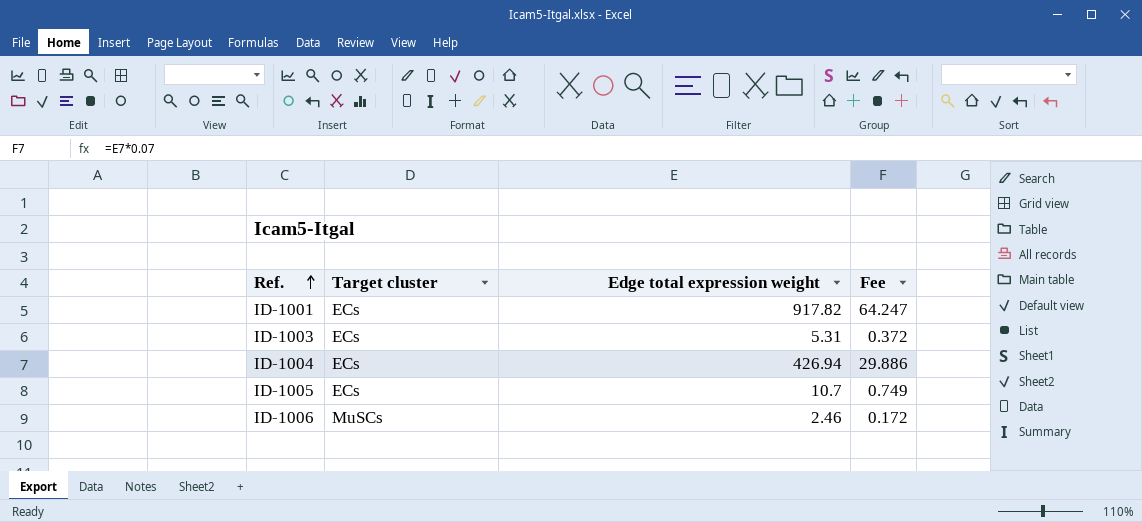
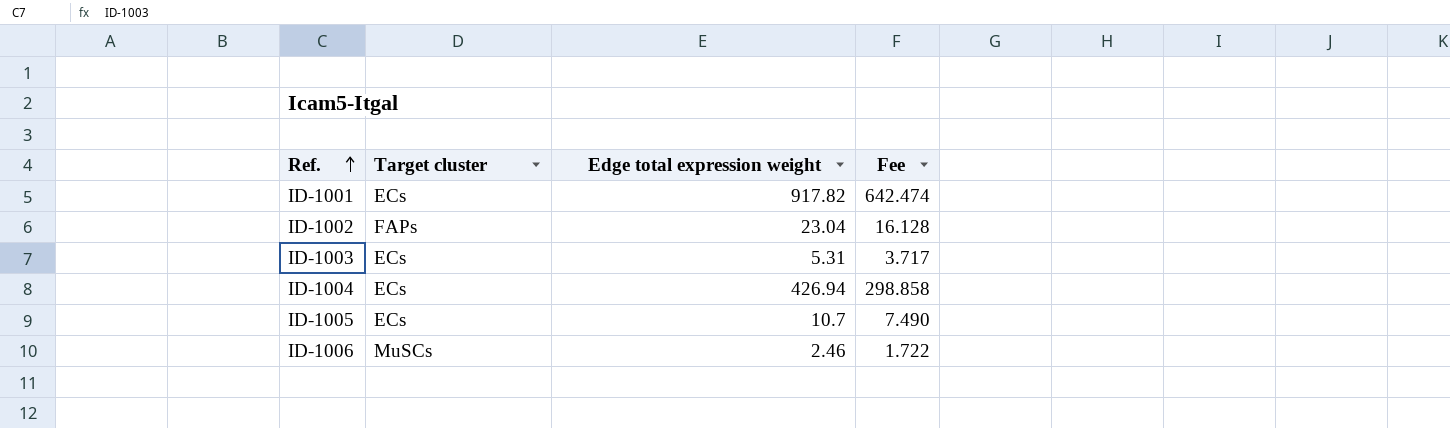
column Fee | formula: [Edge total expression weight] * 0.07 -> [Edge total expression weight] * 0.7
row ID-1002: none -> FAPs | 23.04 | 16.128

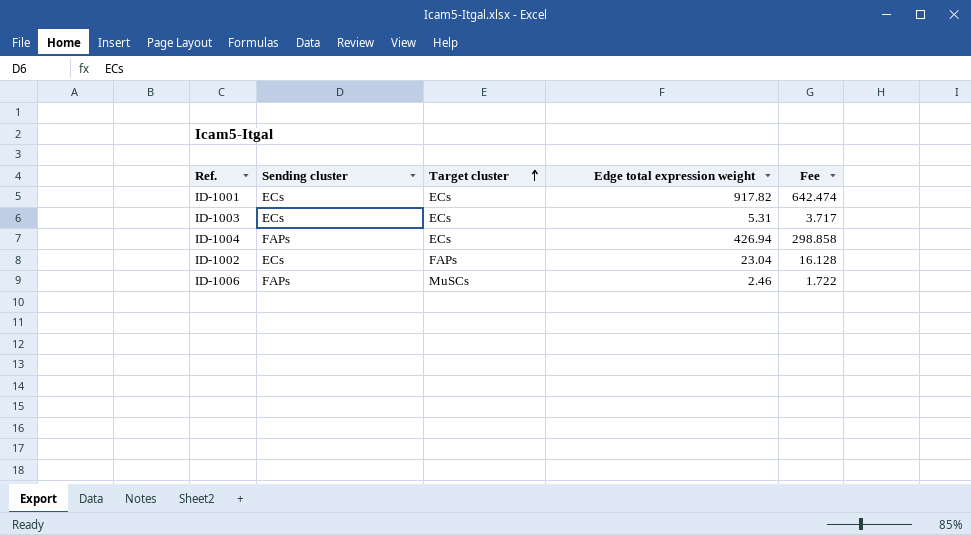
row order: Ref. ascending -> Target cluster ascending
column Sending cluster | position: none -> 2
row ID-1005: ECs | 10.7 | 7.490 -> none

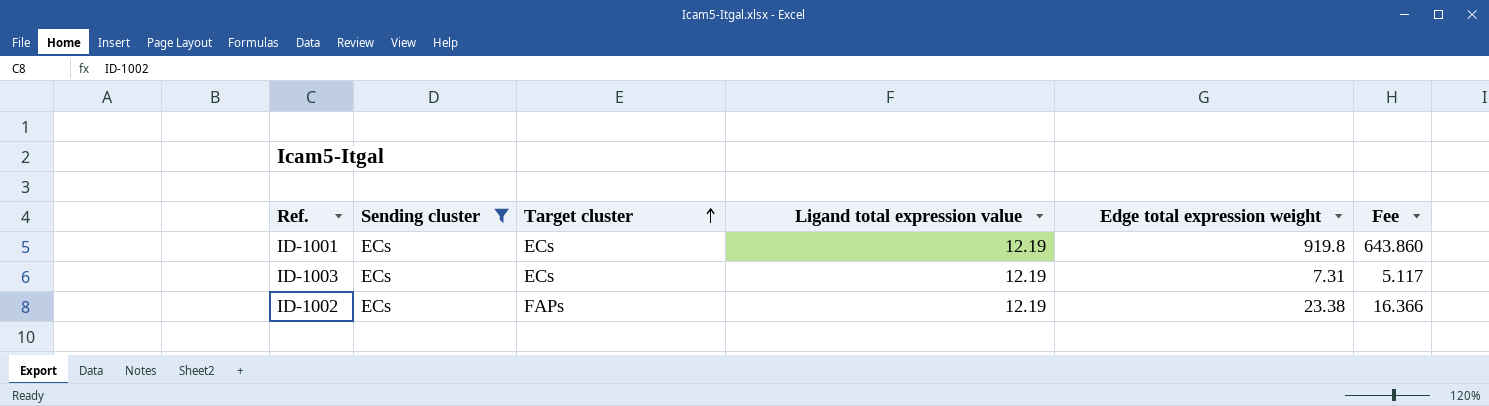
filter: none -> Sending cluster = ECs
column Ligand total expression value | position: none -> 4
ID-1001 | Edge total expression weight: 917.82 -> 919.8
ID-1001 | Fee: 642.474 -> 643.860
ID-1003 | Edge total expression weight: 5.31 -> 7.31
ID-1003 | Fee: 3.717 -> 5.117
ID-1002 | Edge total expression weight: 23.04 -> 23.38
ID-1002 | Fee: 16.128 -> 16.366

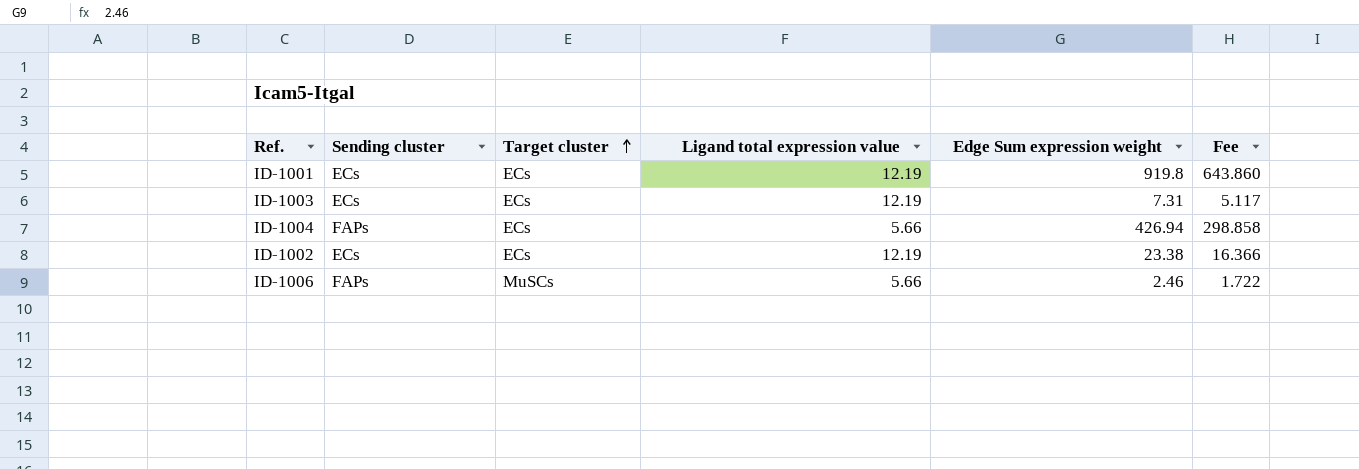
filter: Sending cluster = ECs -> none
column name: Edge total expression weight -> Edge Sum expression weight
ID-1002 | Target cluster: FAPs -> ECs

